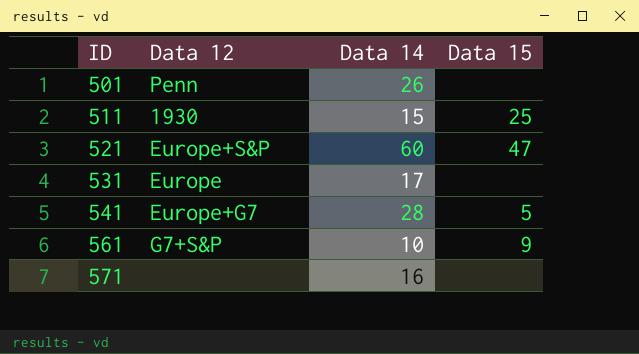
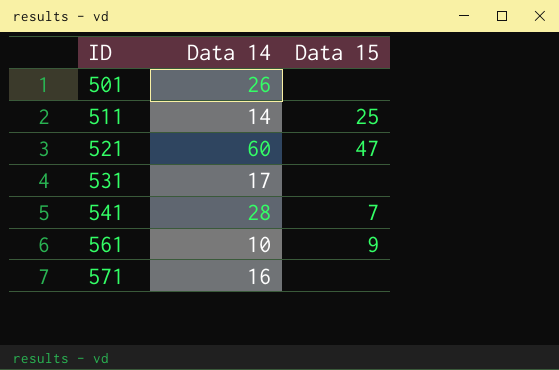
column Data 12 | position: 2 -> none
511 | Data 14: 15 -> 14
541 | Data 15: 5 -> 7

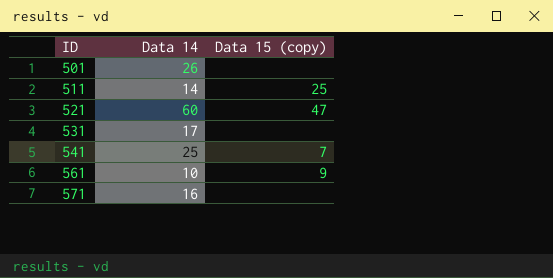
column name: Data 15 -> Data 15 (copy)
541 | Data 14: 28 -> 25

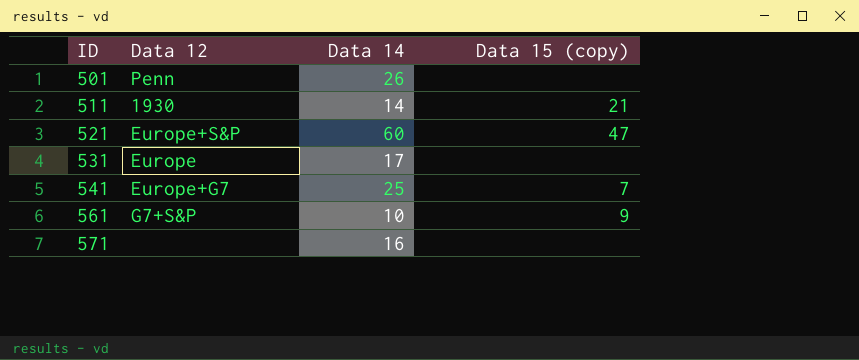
column Data 12 | position: none -> 2
511 | Data 15 (copy): 25 -> 21

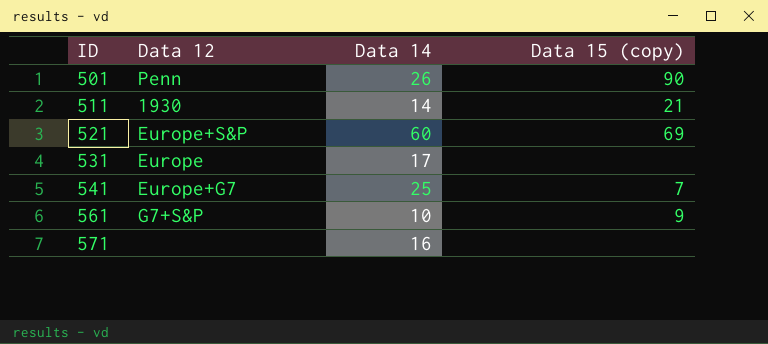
501 | Data 15 (copy): none -> 90
521 | Data 15 (copy): 47 -> 69

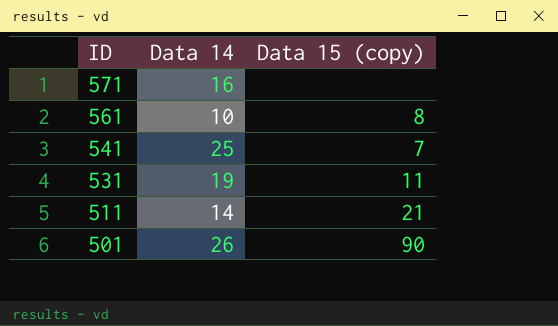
row order: ID ascending -> ID descending
column Data 12 | position: 2 -> none
row 521: Europe+S&P | 60 | 69 -> none
561 | Data 15 (copy): 9 -> 8
531 | Data 14: 17 -> 19
531 | Data 15 (copy): none -> 11

